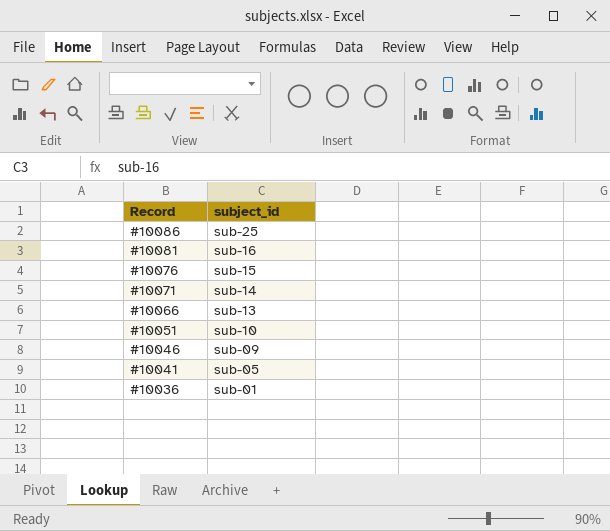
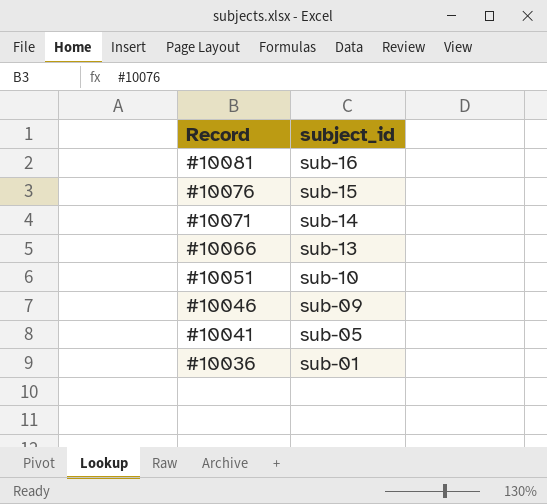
row #10086: sub-25 -> none

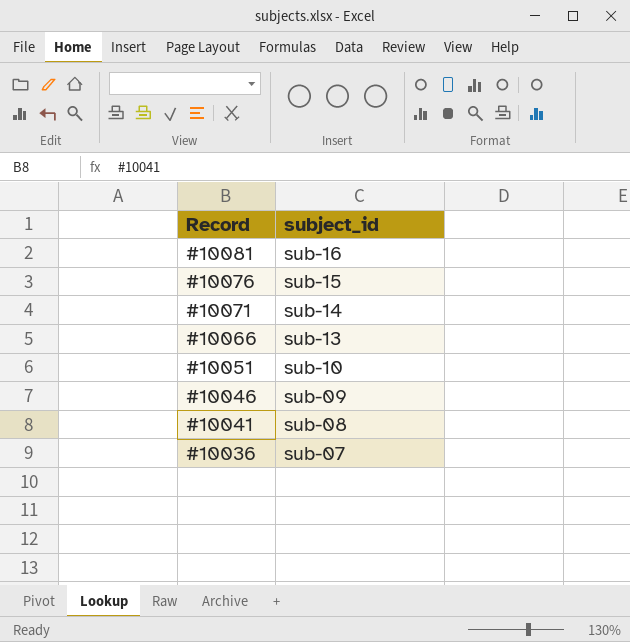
#10041 | subject_id: sub-05 -> sub-08
#10036 | subject_id: sub-01 -> sub-07

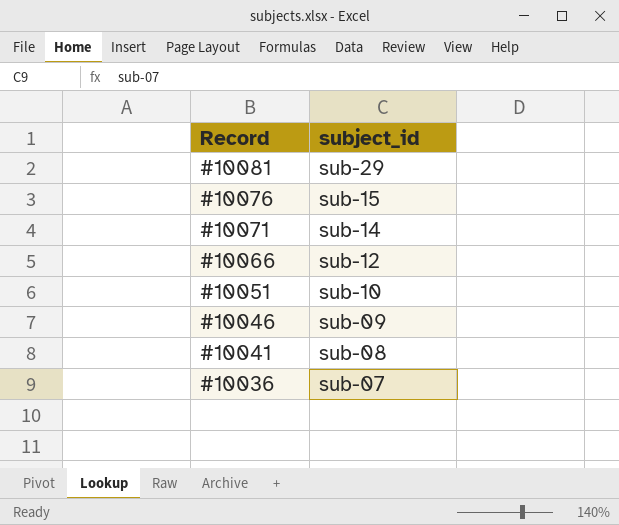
#10081 | subject_id: sub-16 -> sub-29
#10066 | subject_id: sub-13 -> sub-12

